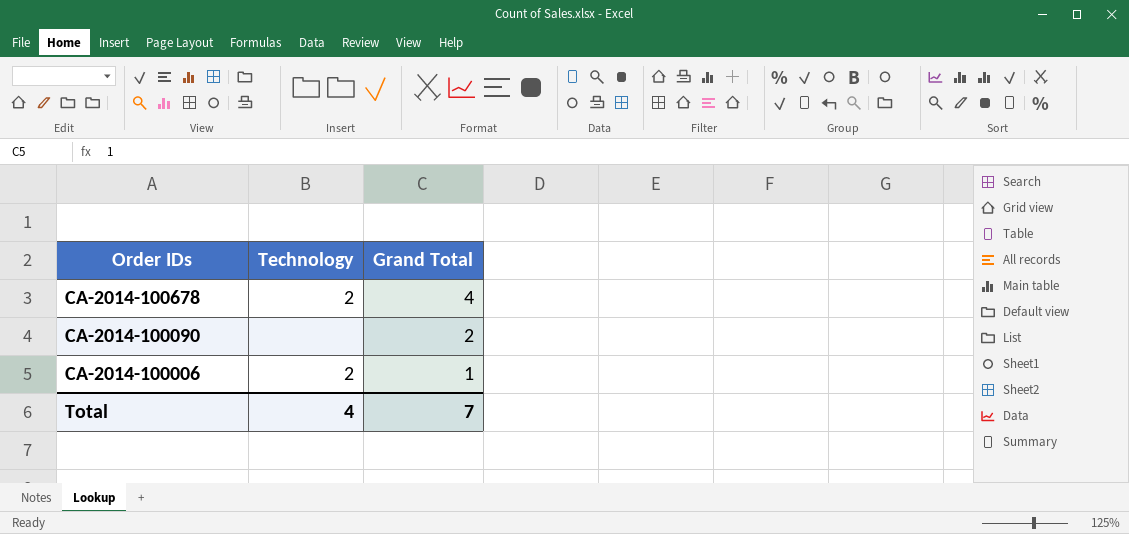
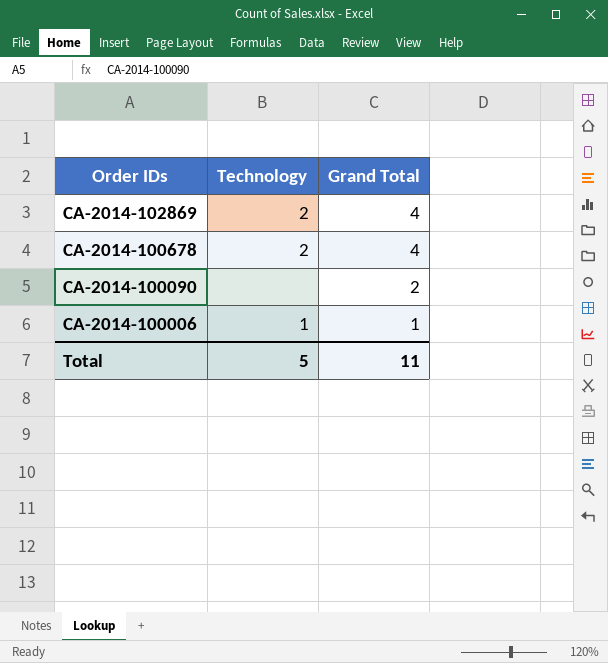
row CA-2014-102869: none -> 2 | 4
CA-2014-100006 | Technology: 2 -> 1
Total | Technology: 4 -> 5
Total | Grand Total: 7 -> 11

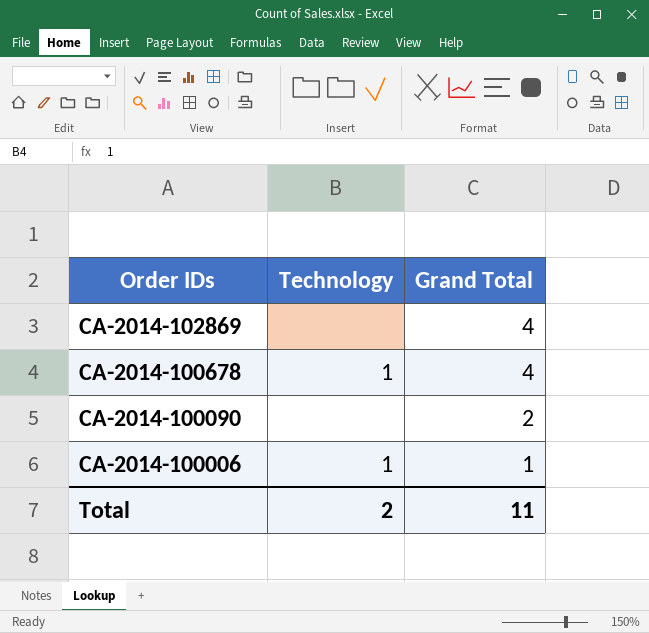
CA-2014-102869 | Technology: 2 -> none
CA-2014-100678 | Technology: 2 -> 1
Total | Technology: 5 -> 2

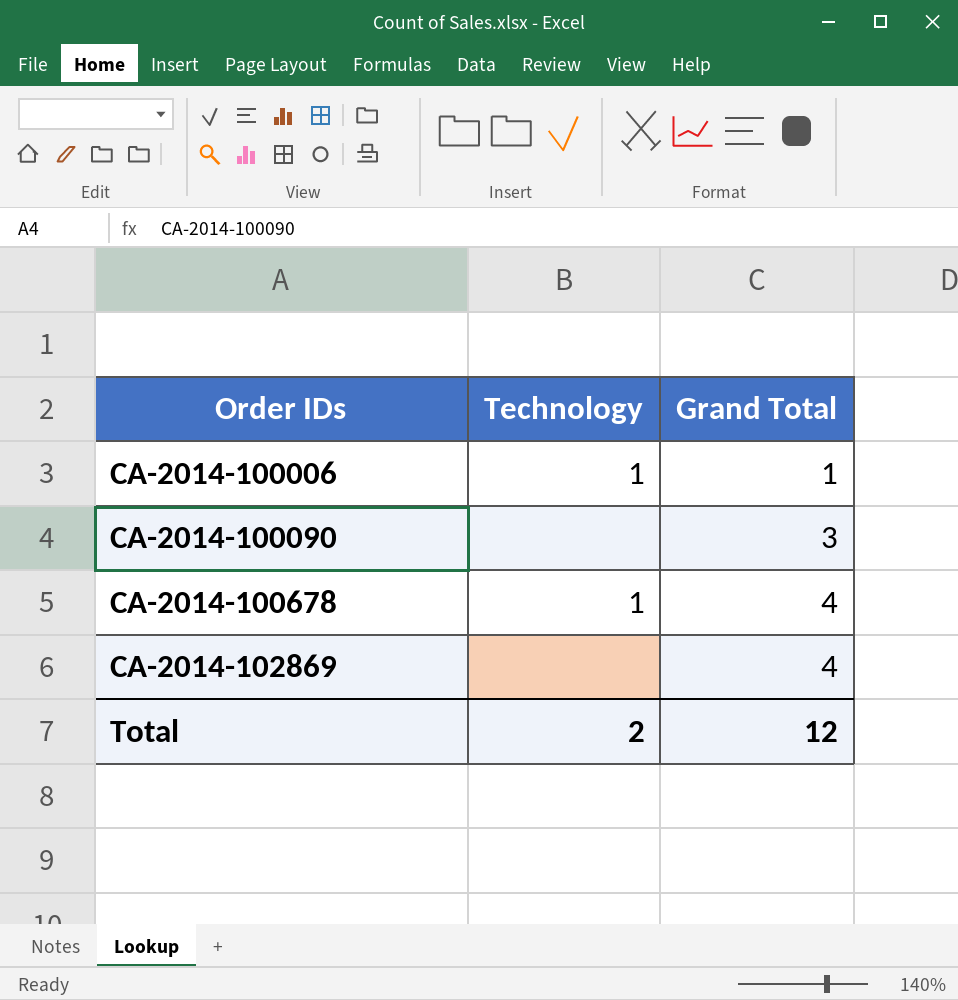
row order: Order IDs descending -> Order IDs ascending
CA-2014-100090 | Grand Total: 2 -> 3
Total | Grand Total: 11 -> 12

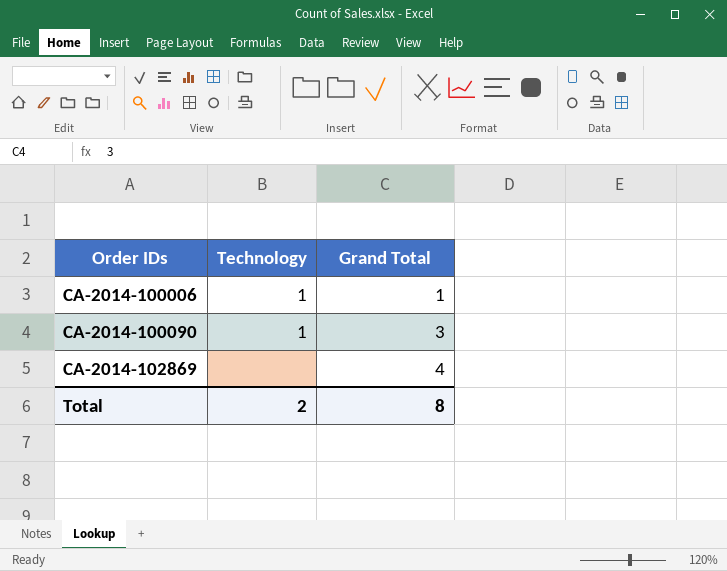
row CA-2014-100678: 1 | 4 -> none
CA-2014-100090 | Technology: none -> 1
Total | Grand Total: 12 -> 8

